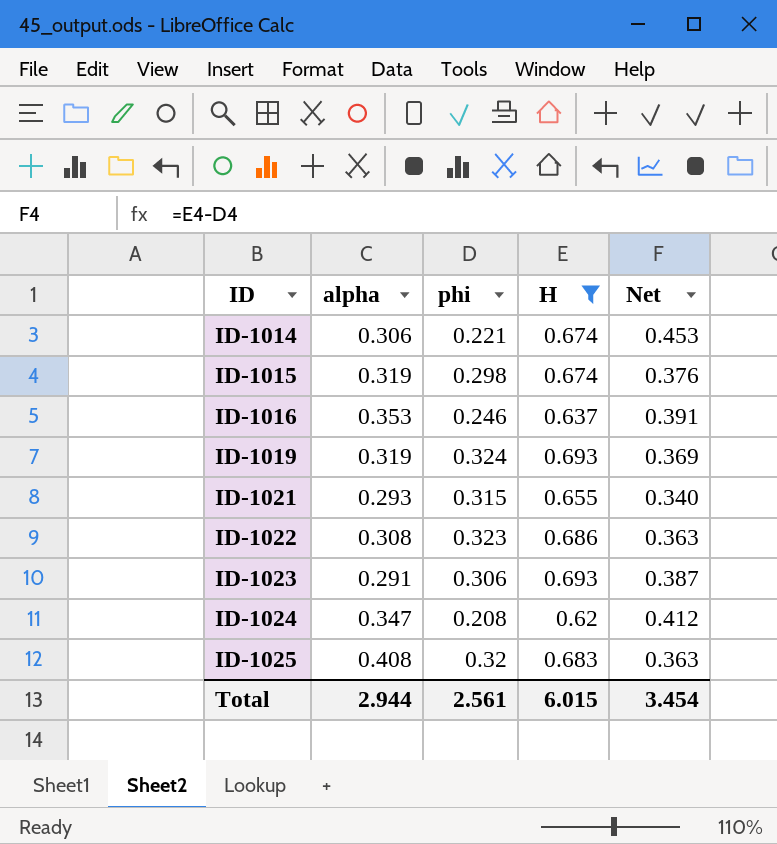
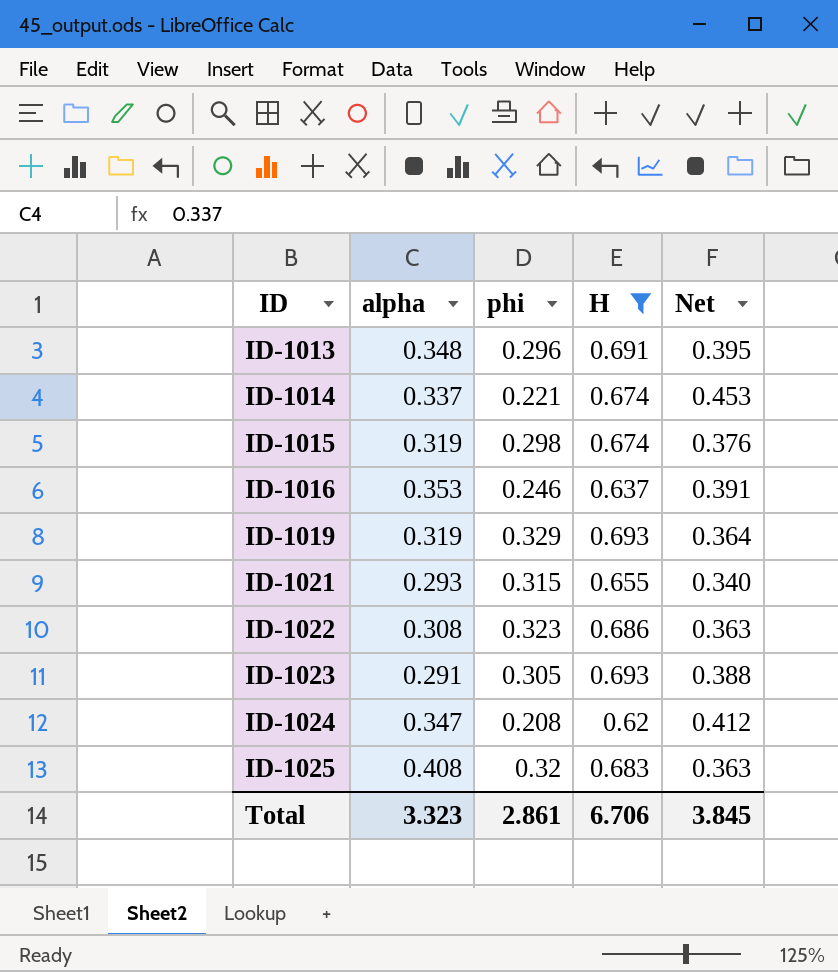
row ID-1013: none -> 0.348 | 0.296 | 0.691 | 0.395
ID-1014 | alpha: 0.306 -> 0.337
ID-1019 | phi: 0.324 -> 0.329
ID-1019 | Net: 0.369 -> 0.364
ID-1023 | phi: 0.306 -> 0.305
ID-1023 | Net: 0.387 -> 0.388
Total | alpha: 2.944 -> 3.323
Total | phi: 2.561 -> 2.861
Total | H: 6.015 -> 6.706
Total | Net: 3.454 -> 3.845

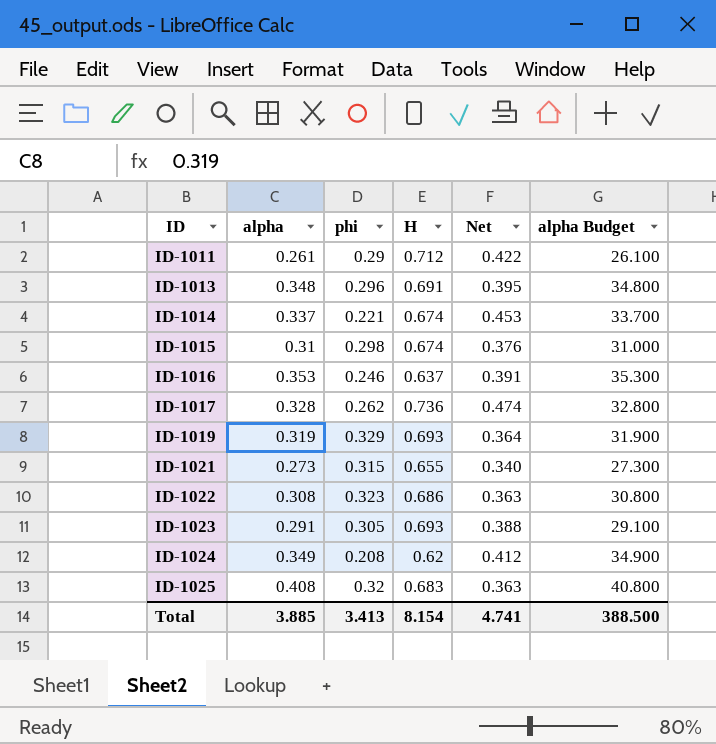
filter: H <= 0.693 -> none
column alpha Budget | formula: none -> [alpha] * 100
ID-1015 | alpha: 0.319 -> 0.31
ID-1021 | alpha: 0.293 -> 0.273
ID-1024 | alpha: 0.347 -> 0.349
Total | alpha: 3.323 -> 3.885
Total | phi: 2.861 -> 3.413
Total | H: 6.706 -> 8.154
Total | Net: 3.845 -> 4.741

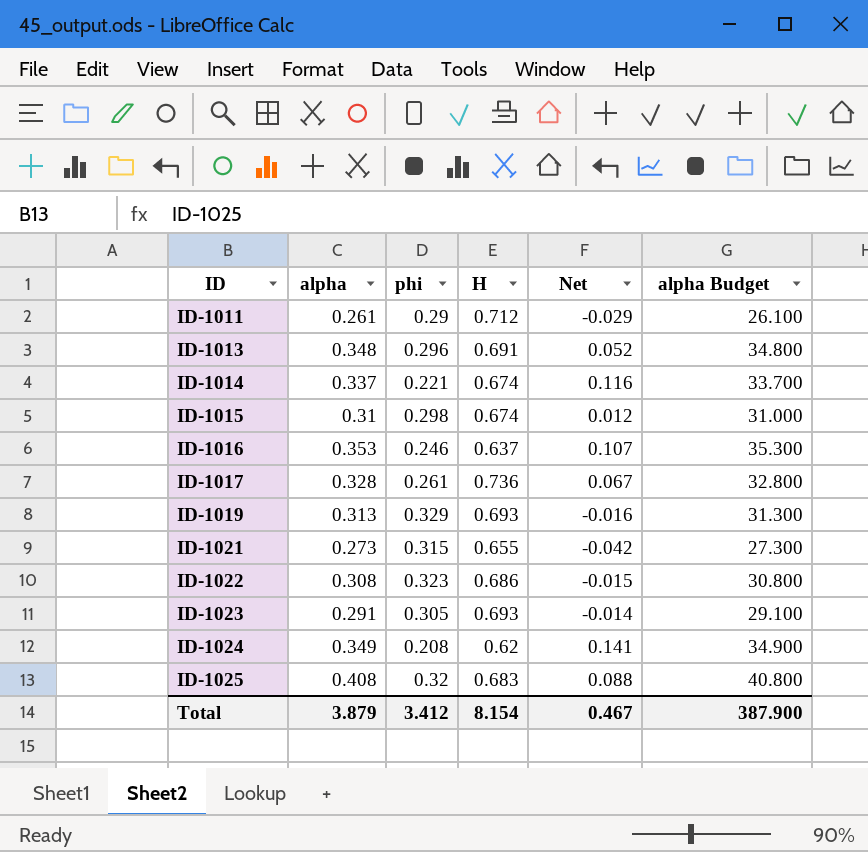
column Net | formula: [H] - [phi] -> [alpha] - [phi]
ID-1017 | phi: 0.262 -> 0.261
ID-1019 | alpha: 0.319 -> 0.313
ID-1019 | alpha Budget: 31.900 -> 31.300
Total | alpha: 3.885 -> 3.879
Total | phi: 3.413 -> 3.412
Total | Net: 4.741 -> 0.467
Total | alpha Budget: 388.500 -> 387.900

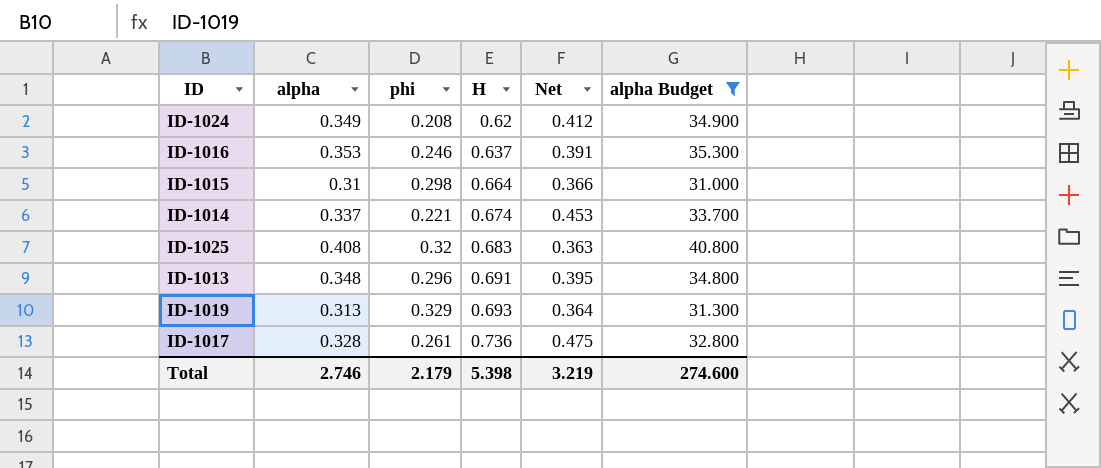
filter: none -> alpha Budget >= 31.000
row order: ID ascending -> H ascending
column Net | formula: [alpha] - [phi] -> [H] - [phi]
ID-1015 | H: 0.674 -> 0.664
Total | alpha: 3.879 -> 2.746
Total | phi: 3.412 -> 2.179
Total | H: 8.154 -> 5.398
Total | Net: 0.467 -> 3.219
Total | alpha Budget: 387.900 -> 274.600

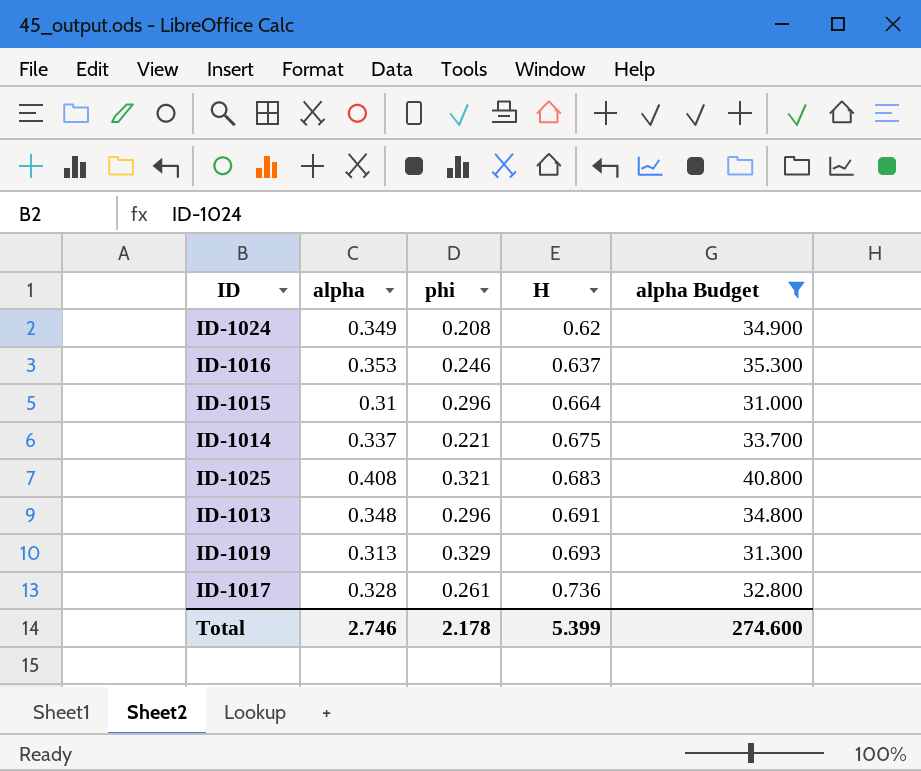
column Net | formula: [H] - [phi] -> none
ID-1015 | phi: 0.298 -> 0.296
ID-1014 | H: 0.674 -> 0.675
ID-1025 | phi: 0.32 -> 0.321
Total | phi: 2.179 -> 2.178
Total | H: 5.398 -> 5.399

